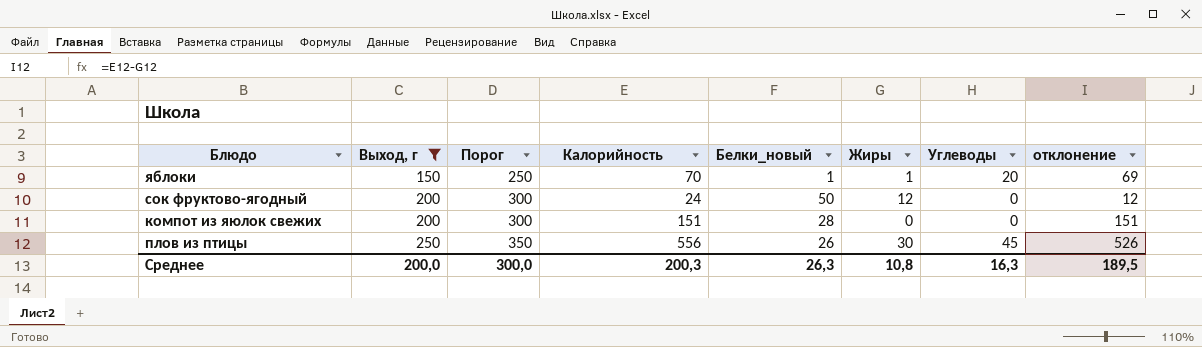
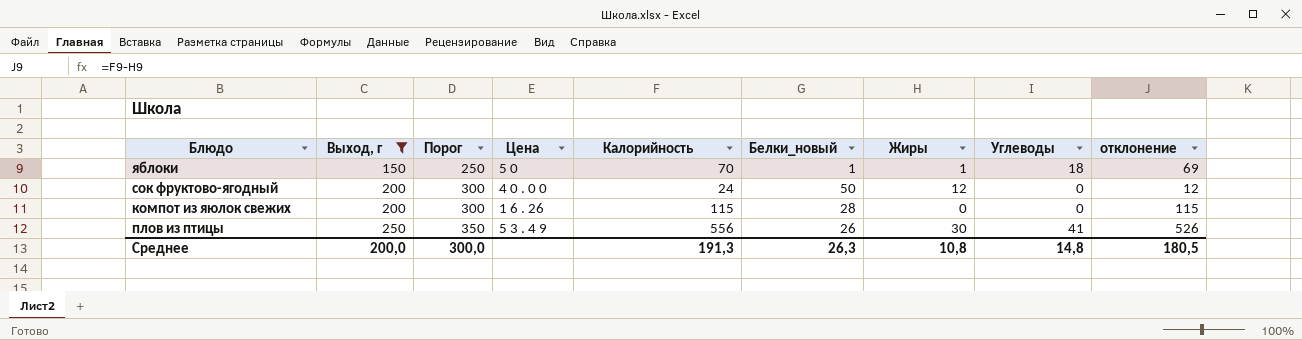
column Цена | position: none -> 4
яблоки | Углеводы: 20 -> 18
компот из яюлок свежих | Калорийность: 151 -> 115
компот из яюлок свежих | отклонение: 151 -> 115
плов из птицы | Углеводы: 45 -> 41
Среднее | Калорийность: 200,3 -> 191,3
Среднее | Углеводы: 16,3 -> 14,8
Среднее | отклонение: 189,5 -> 180,5

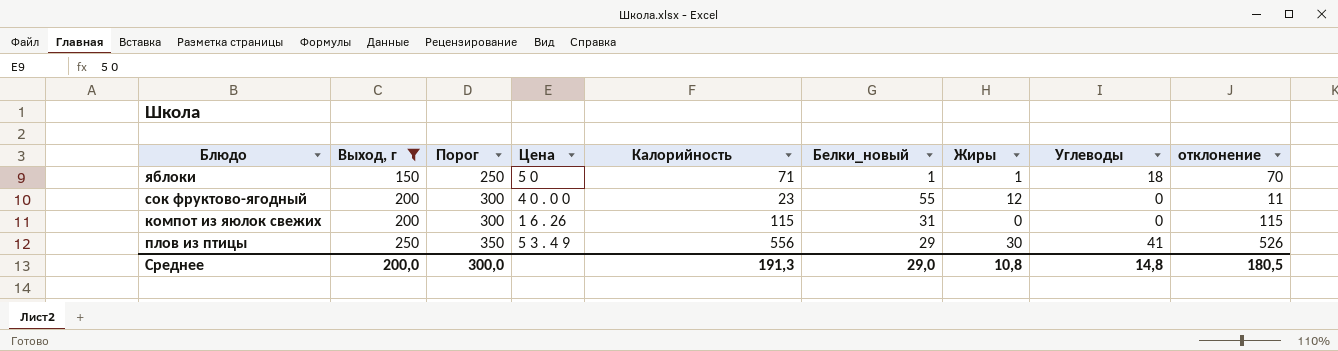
яблоки | Калорийность: 70 -> 71
яблоки | отклонение: 69 -> 70
сок фруктово-ягодный | Калорийность: 24 -> 23
сок фруктово-ягодный | Белки_новый: 50 -> 55
сок фруктово-ягодный | отклонение: 12 -> 11
компот из яюлок свежих | Белки_новый: 28 -> 31
плов из птицы | Белки_новый: 26 -> 29
Среднее | Белки_новый: 26,3 -> 29,0

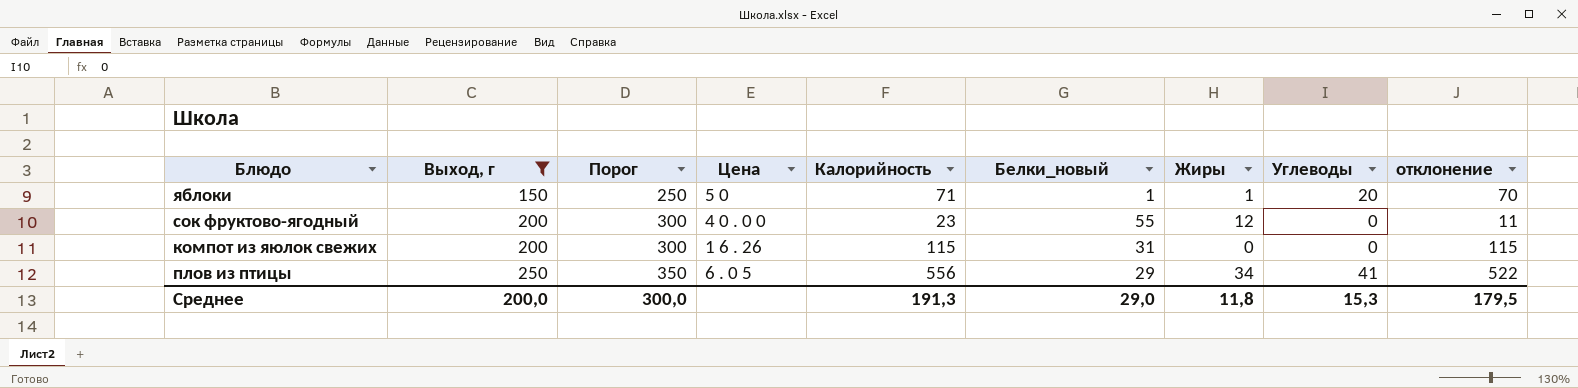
яблоки | Углеводы: 18 -> 20
плов из птицы | Цена: 5 3 . 4 9 -> 6 . 0 5
плов из птицы | Жиры: 30 -> 34
плов из птицы | отклонение: 526 -> 522
Среднее | Жиры: 10,8 -> 11,8
Среднее | Углеводы: 14,8 -> 15,3
Среднее | отклонение: 180,5 -> 179,5

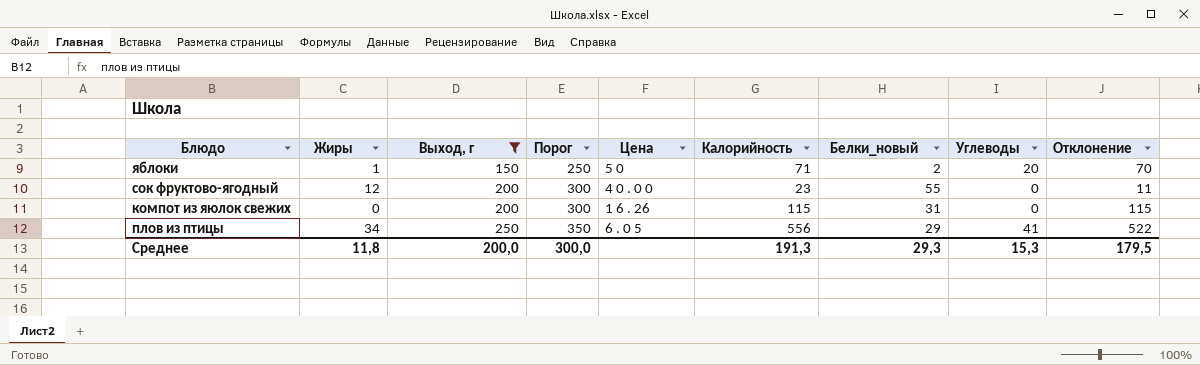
column Жиры | position: 7 -> 2
column name: отклонение -> Отклонение
яблоки | Белки_новый: 1 -> 2
Среднее | Белки_новый: 29,0 -> 29,3

